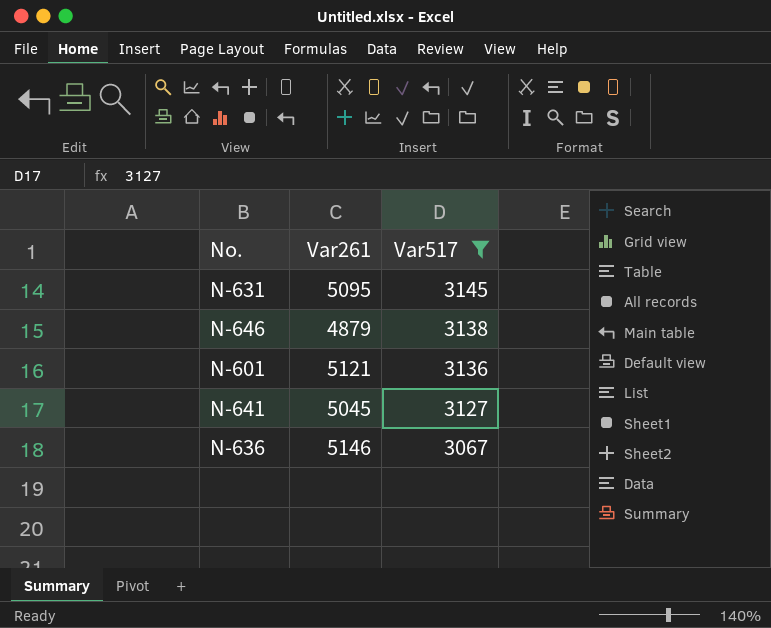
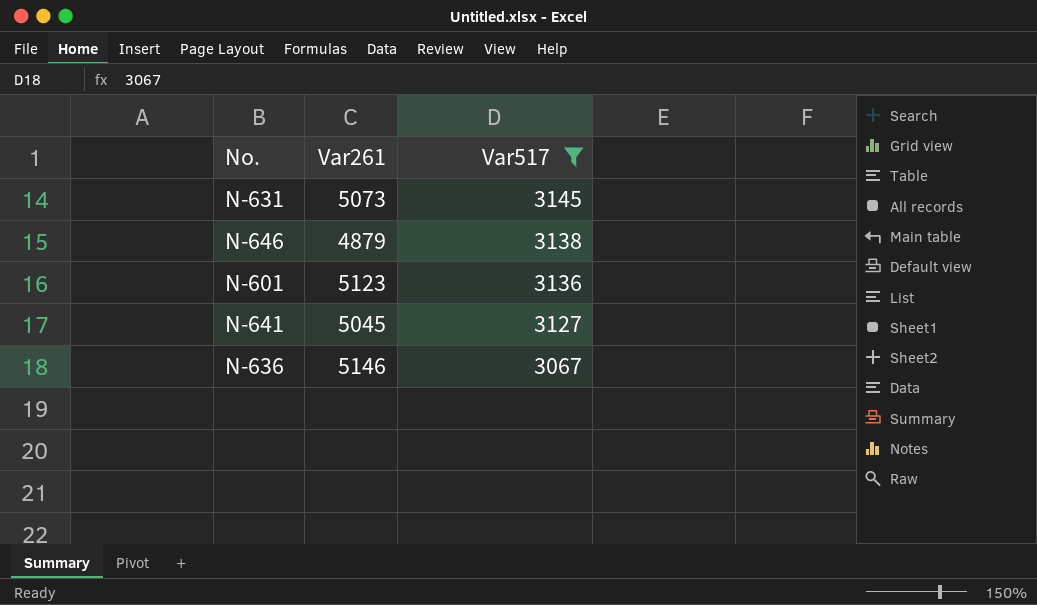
N-631 | Var261: 5095 -> 5073
N-601 | Var261: 5121 -> 5123

